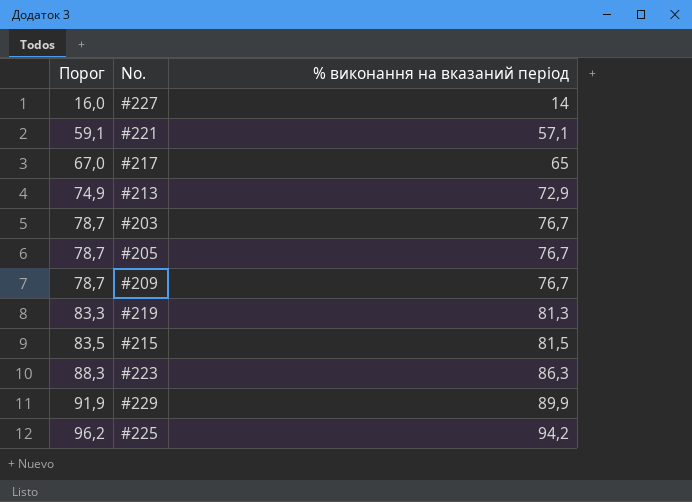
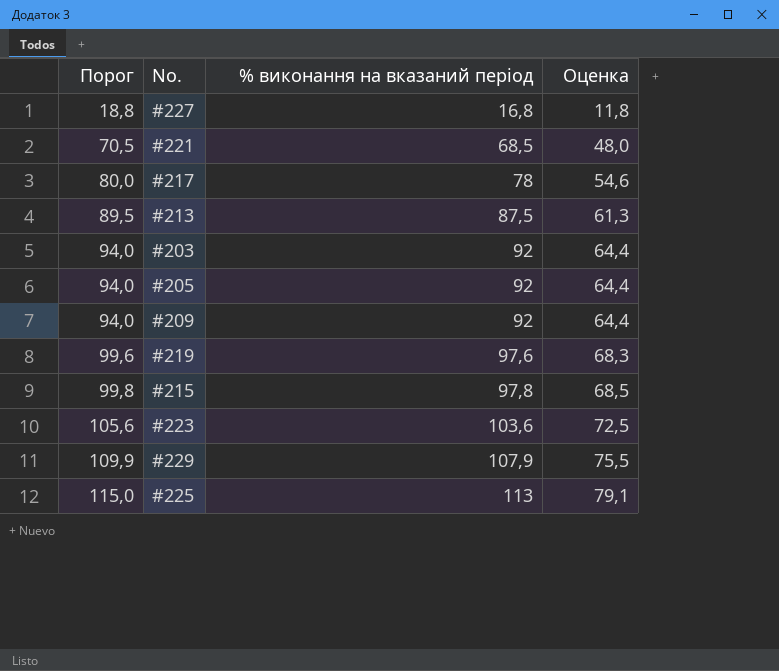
column Оценка | formula: none -> [% виконання на вказаний період] * 0,7
#227 | Порог: 16,0 -> 18,8
#227 | % виконання на вказаний період: 14 -> 16,8
#221 | Порог: 59,1 -> 70,5
#221 | % виконання на вказаний період: 57,1 -> 68,5
#217 | Порог: 67,0 -> 80,0
#217 | % виконання на вказаний період: 65 -> 78
#213 | Порог: 74,9 -> 89,5
#213 | % виконання на вказаний період: 72,9 -> 87,5
#203 | Порог: 78,7 -> 94,0
#203 | % виконання на вказаний період: 76,7 -> 92
#205 | Порог: 78,7 -> 94,0
#205 | % виконання на вказаний період: 76,7 -> 92
#209 | Порог: 78,7 -> 94,0
#209 | % виконання на вказаний період: 76,7 -> 92
#219 | Порог: 83,3 -> 99,6
#219 | % виконання на вказаний період: 81,3 -> 97,6
#215 | Порог: 83,5 -> 99,8
#215 | % виконання на вказаний період: 81,5 -> 97,8
#223 | Порог: 88,3 -> 105,6
#223 | % виконання на вказаний період: 86,3 -> 103,6
#229 | Порог: 91,9 -> 109,9
#229 | % виконання на вказаний період: 89,9 -> 107,9
#225 | Порог: 96,2 -> 115,0
#225 | % виконання на вказаний період: 94,2 -> 113

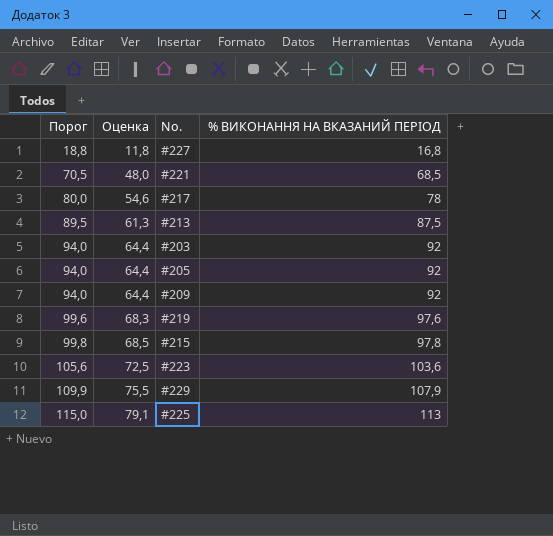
column Оценка | position: 4 -> 2
column name: % виконання на вказаний період -> % ВИКОНАННЯ НА ВКАЗАНИЙ ПЕРІОД

